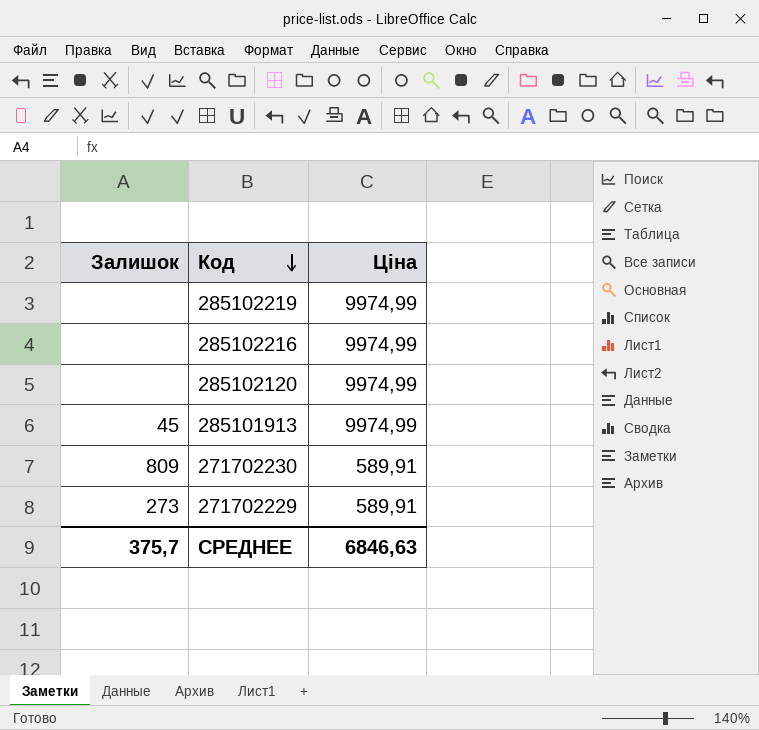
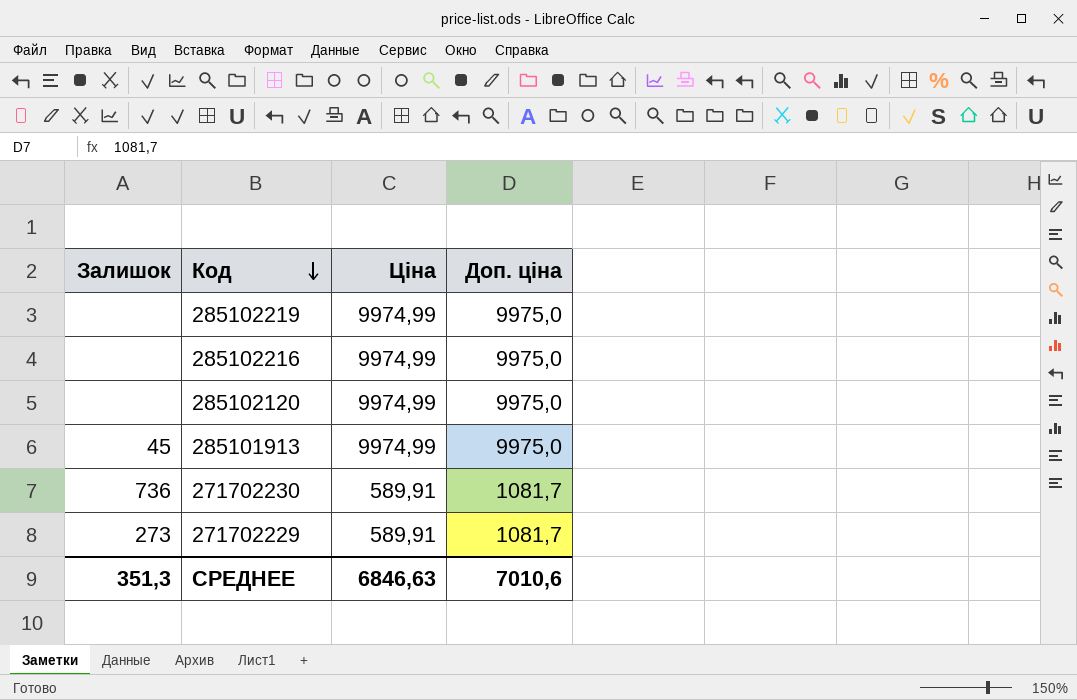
column Доп. ціна | position: none -> 4
271702230 | Залишок: 809 -> 736
СРЕДНЕЕ | Залишок: 375,7 -> 351,3

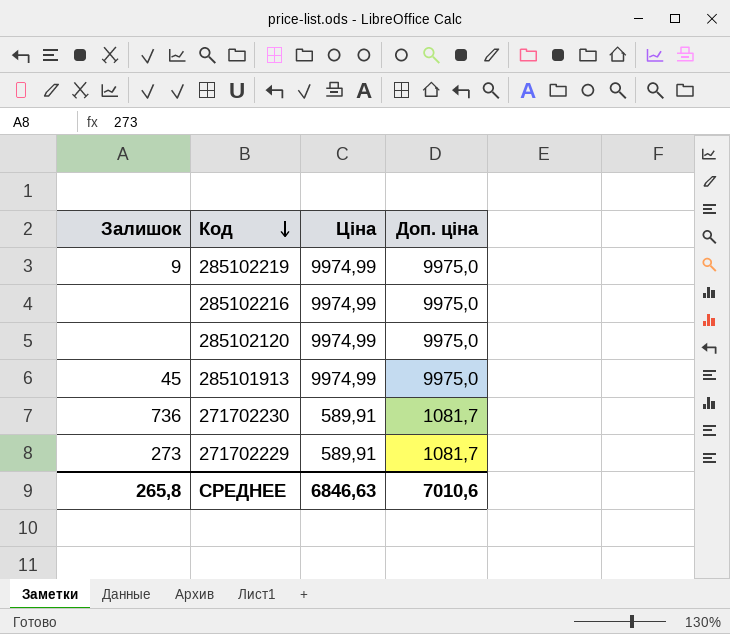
285102219 | Залишок: none -> 9
СРЕДНЕЕ | Залишок: 351,3 -> 265,8

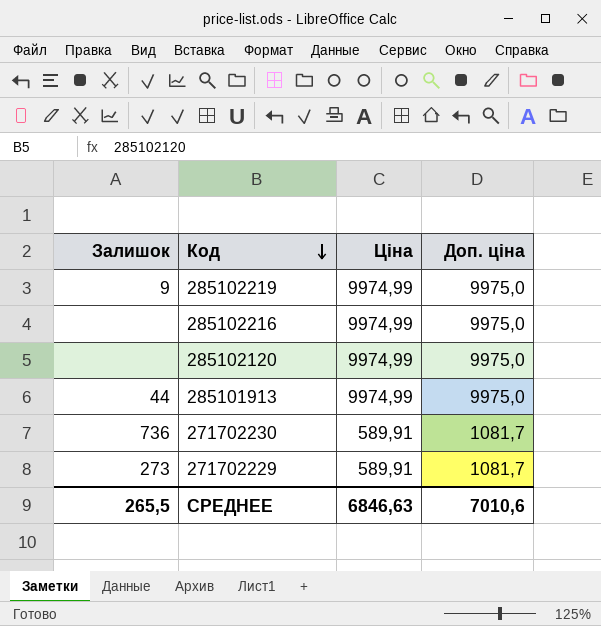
285101913 | Залишок: 45 -> 44
СРЕДНЕЕ | Залишок: 265,8 -> 265,5

